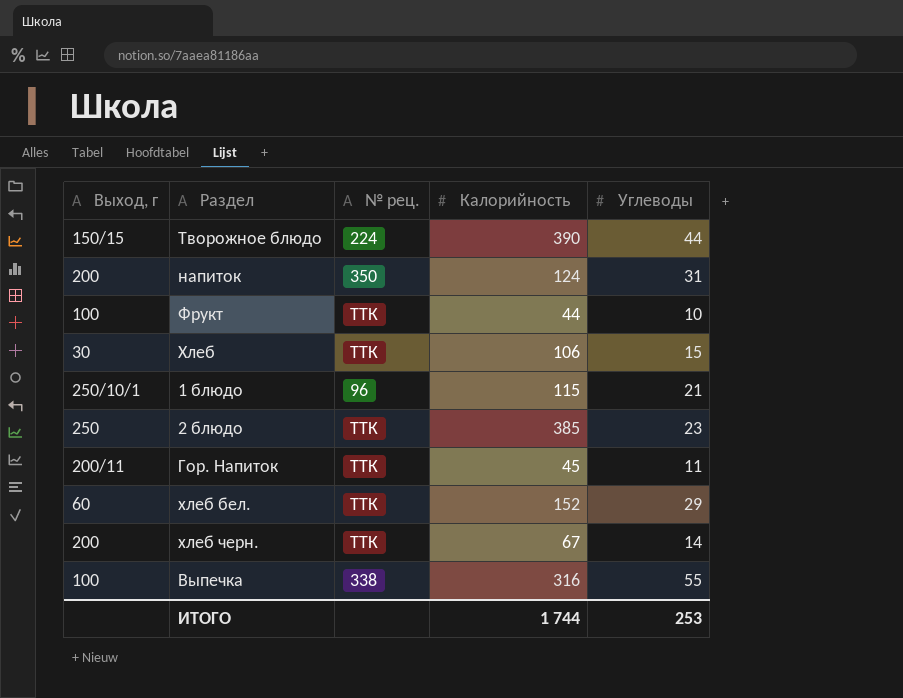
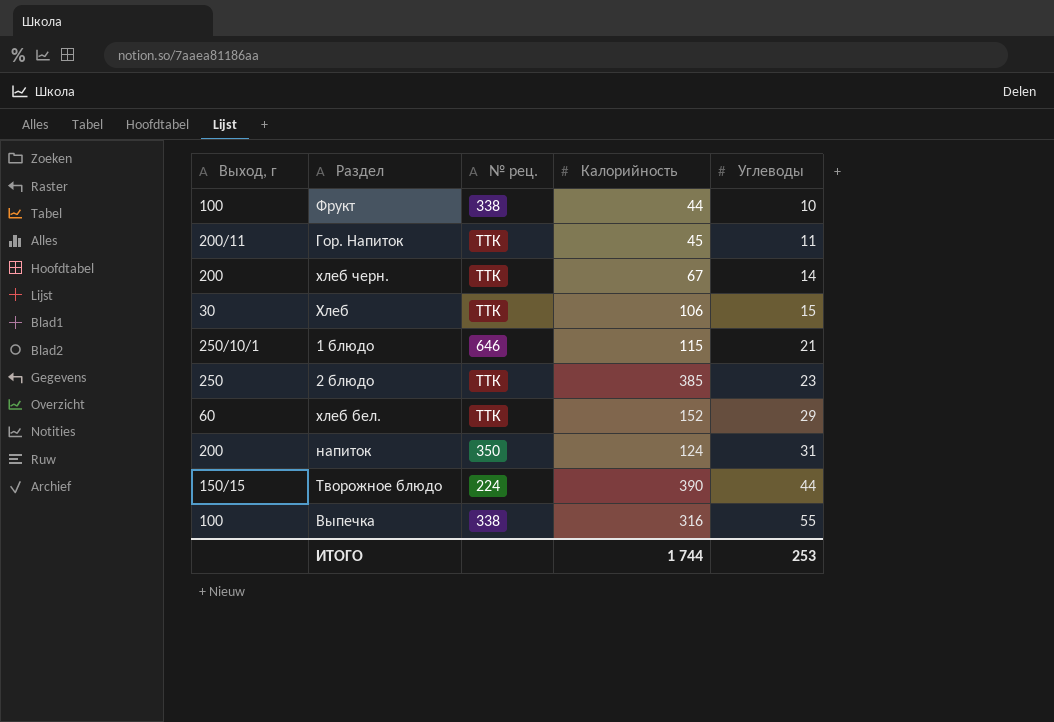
row order: none -> Углеводы ascending
Фрукт | № рец.: ТТК -> 338
1 блюдо | № рец.: 96 -> 646

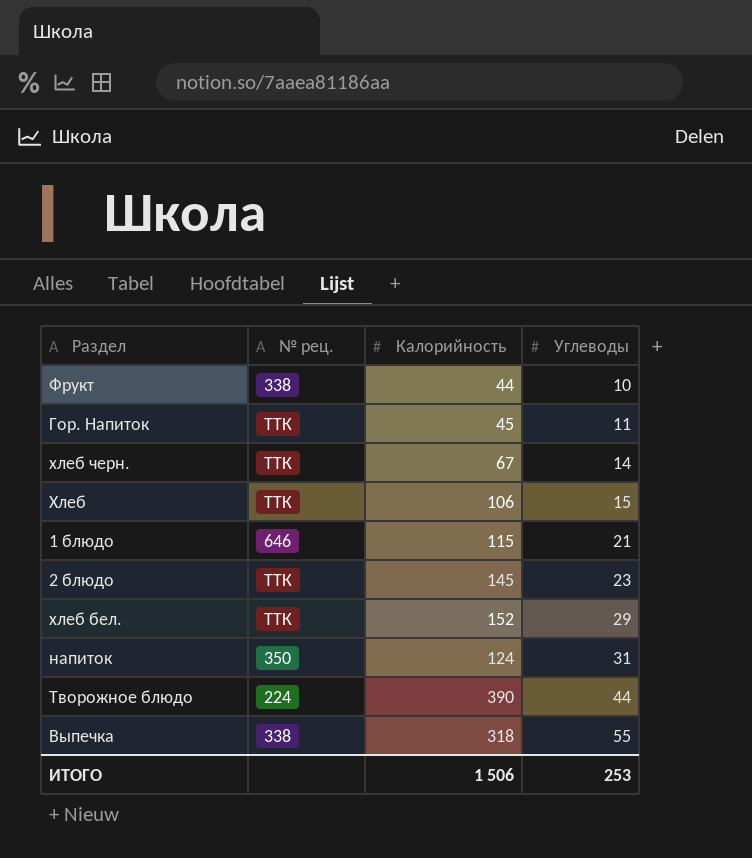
column Выход, г | position: 1 -> none
2 блюдо | Калорийность: 385 -> 145
Выпечка | Калорийность: 316 -> 318
ИТОГО | Калорийность: 1 744 -> 1 506

